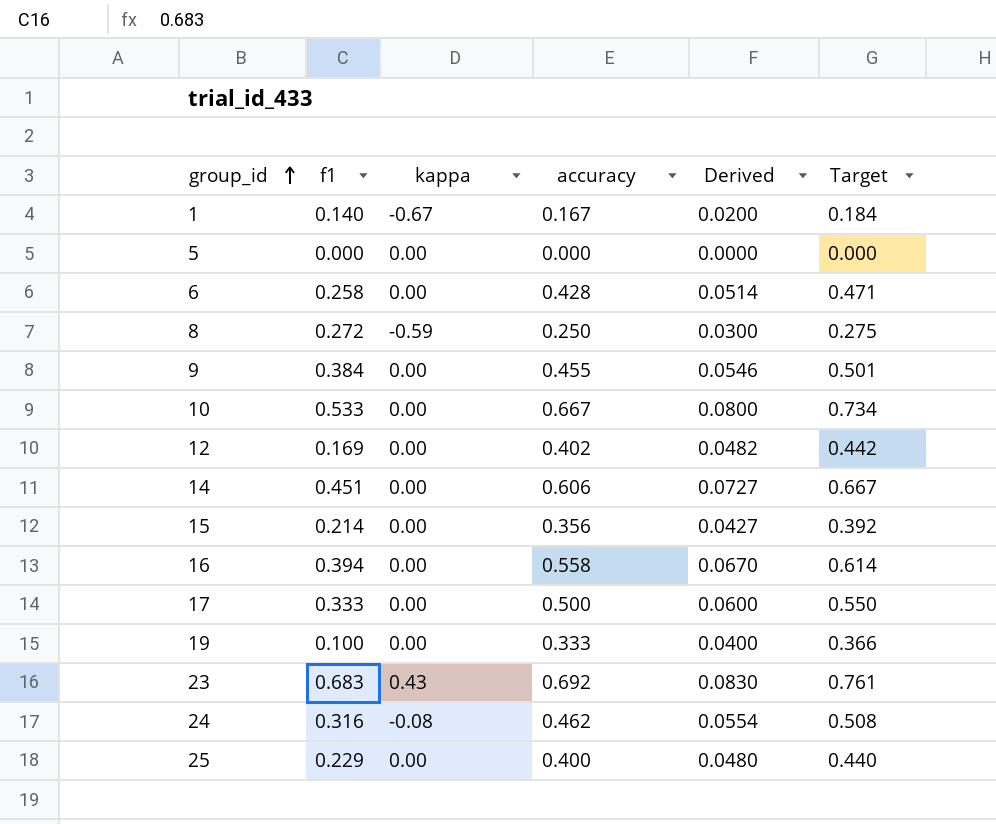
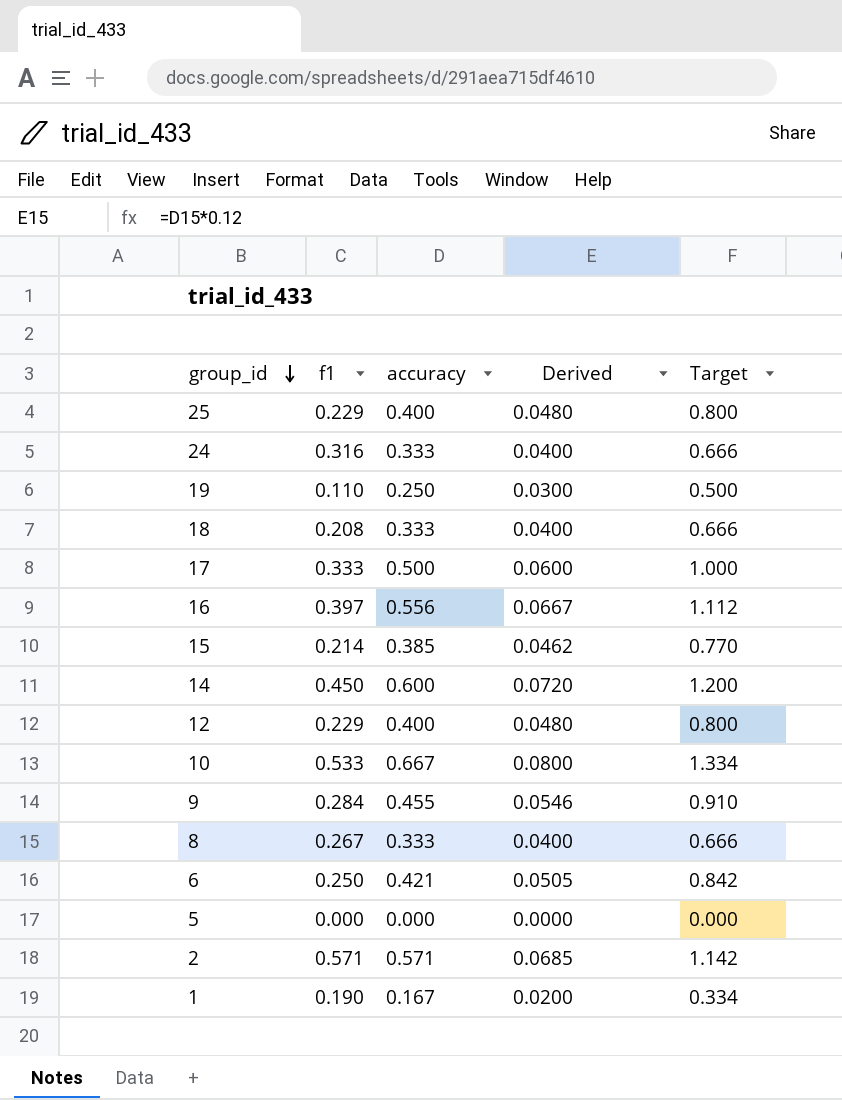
row order: group_id ascending -> group_id descending
column kappa | position: 3 -> none
column Target | formula: [accuracy] * 1.1 -> [accuracy] * 2
row 23: 0.683 | 0.43 | 0.692 | 0.0830 | 0.761 -> none
24 | accuracy: 0.462 -> 0.333
24 | Derived: 0.0554 -> 0.0400
19 | f1: 0.100 -> 0.110
19 | accuracy: 0.333 -> 0.250
19 | Derived: 0.0400 -> 0.0300
row 18: none -> 0.208 | 0.333 | 0.0400 | 0.666
16 | f1: 0.394 -> 0.397
16 | accuracy: 0.558 -> 0.556
16 | Derived: 0.0670 -> 0.0667
15 | accuracy: 0.356 -> 0.385
15 | Derived: 0.0427 -> 0.0462
14 | f1: 0.451 -> 0.450
14 | accuracy: 0.606 -> 0.600
14 | Derived: 0.0727 -> 0.0720
12 | f1: 0.169 -> 0.229
12 | accuracy: 0.402 -> 0.400
12 | Derived: 0.0482 -> 0.0480
9 | f1: 0.384 -> 0.284
8 | f1: 0.272 -> 0.267
8 | accuracy: 0.250 -> 0.333
8 | Derived: 0.0300 -> 0.0400
6 | f1: 0.258 -> 0.250
6 | accuracy: 0.428 -> 0.421
6 | Derived: 0.0514 -> 0.0505
row 2: none -> 0.571 | 0.571 | 0.0685 | 1.142
1 | f1: 0.140 -> 0.190

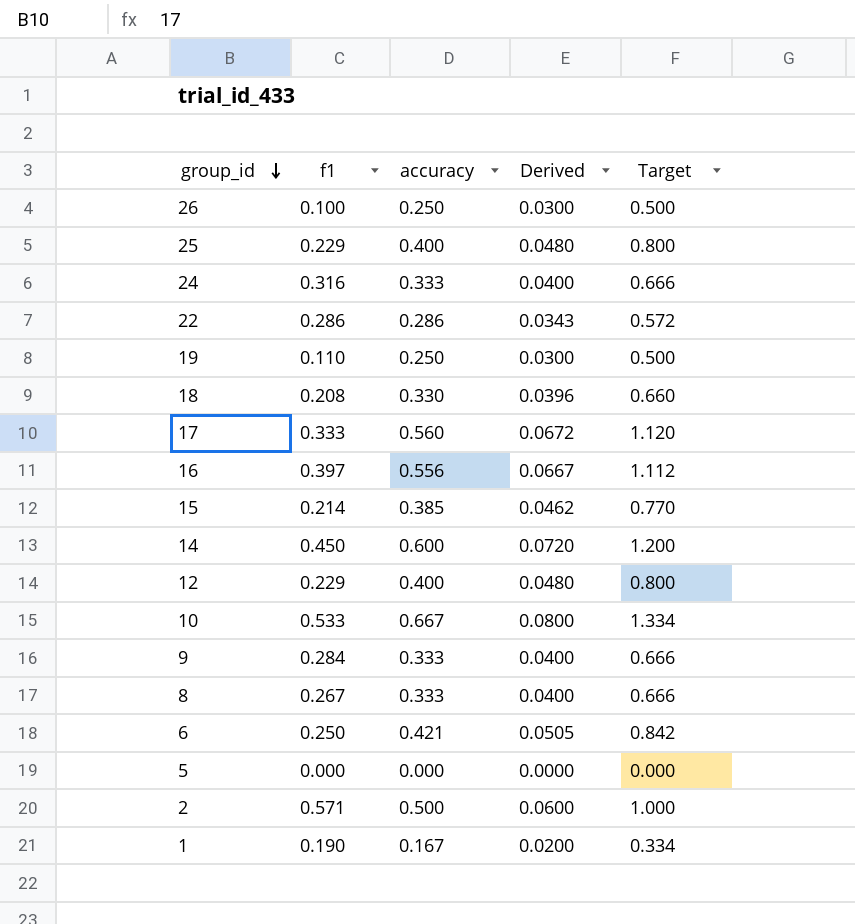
row 26: none -> 0.100 | 0.250 | 0.0300 | 0.500
row 22: none -> 0.286 | 0.286 | 0.0343 | 0.572
18 | accuracy: 0.333 -> 0.330
18 | Derived: 0.0400 -> 0.0396
18 | Target: 0.666 -> 0.660
17 | accuracy: 0.500 -> 0.560
17 | Derived: 0.0600 -> 0.0672
17 | Target: 1.000 -> 1.120
9 | accuracy: 0.455 -> 0.333
9 | Derived: 0.0546 -> 0.0400
9 | Target: 0.910 -> 0.666
2 | accuracy: 0.571 -> 0.500
2 | Derived: 0.0685 -> 0.0600
2 | Target: 1.142 -> 1.000

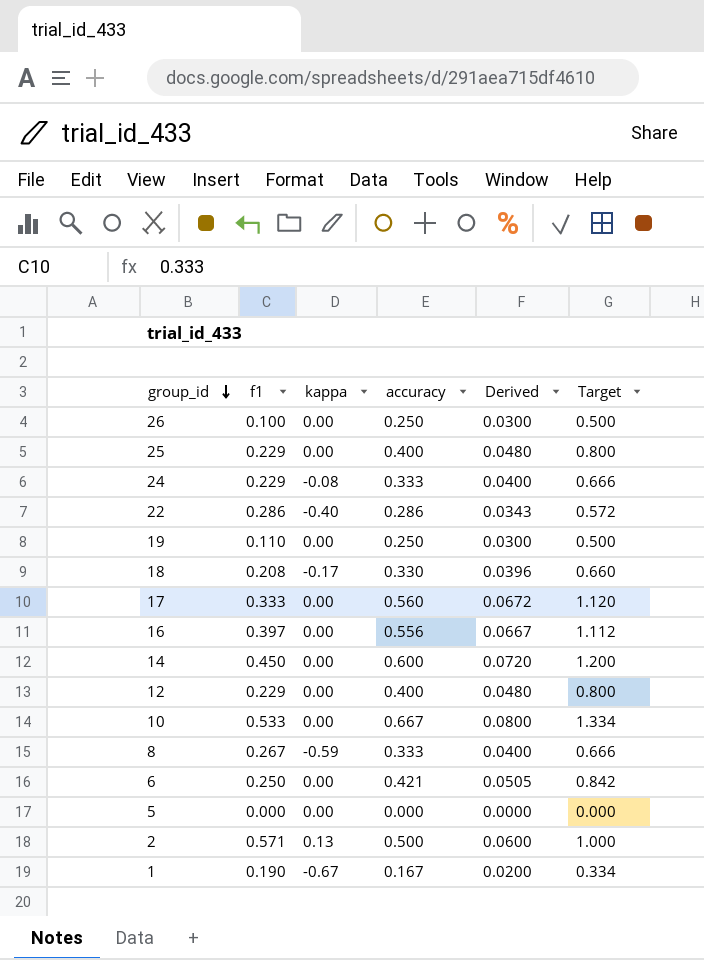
column kappa | position: none -> 3
row 15: 0.214 | 0.385 | 0.0462 | 0.770 -> none
row 9: 0.284 | 0.333 | 0.0400 | 0.666 -> none
24 | f1: 0.316 -> 0.229

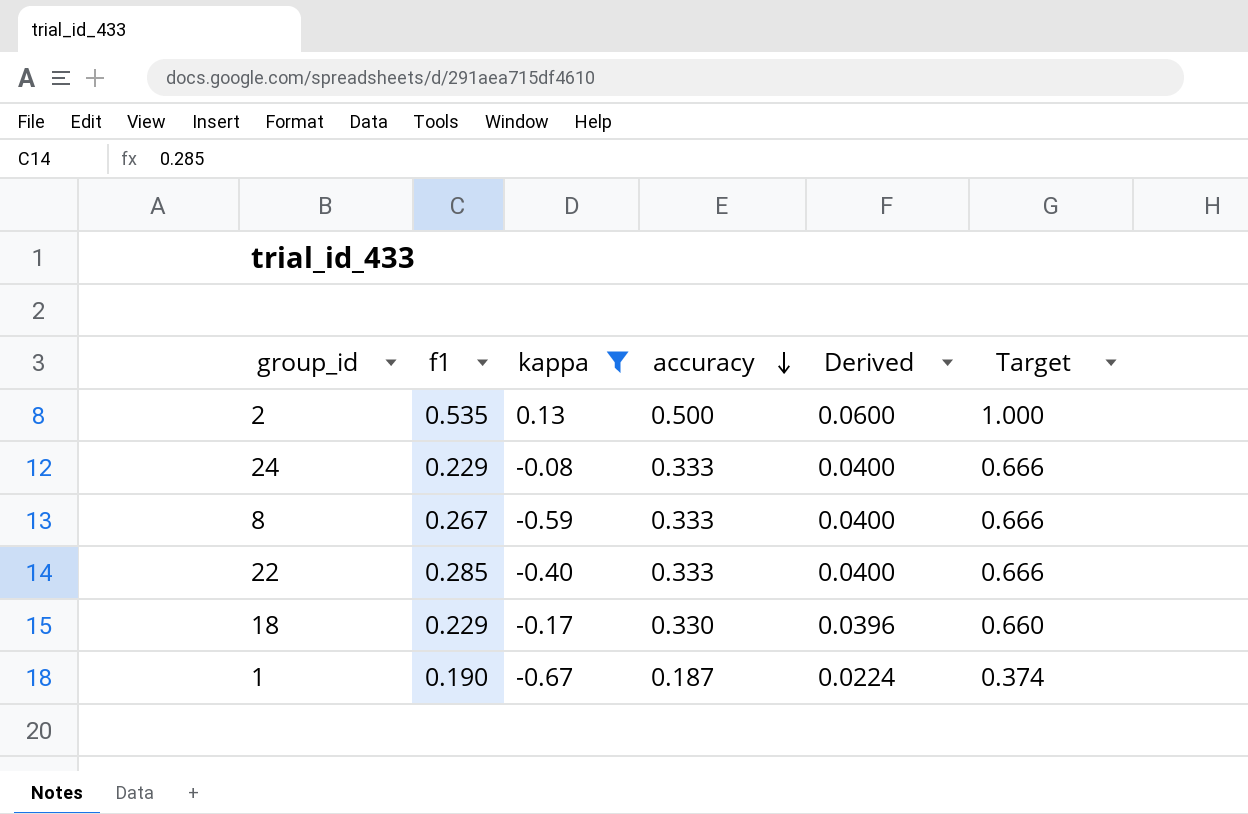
filter: none -> kappa != 0.00
row order: group_id descending -> accuracy descending
2 | f1: 0.571 -> 0.535
22 | f1: 0.286 -> 0.285
22 | accuracy: 0.286 -> 0.333
22 | Derived: 0.0343 -> 0.0400
22 | Target: 0.572 -> 0.666
18 | f1: 0.208 -> 0.229
1 | accuracy: 0.167 -> 0.187
1 | Derived: 0.0200 -> 0.0224
1 | Target: 0.334 -> 0.374

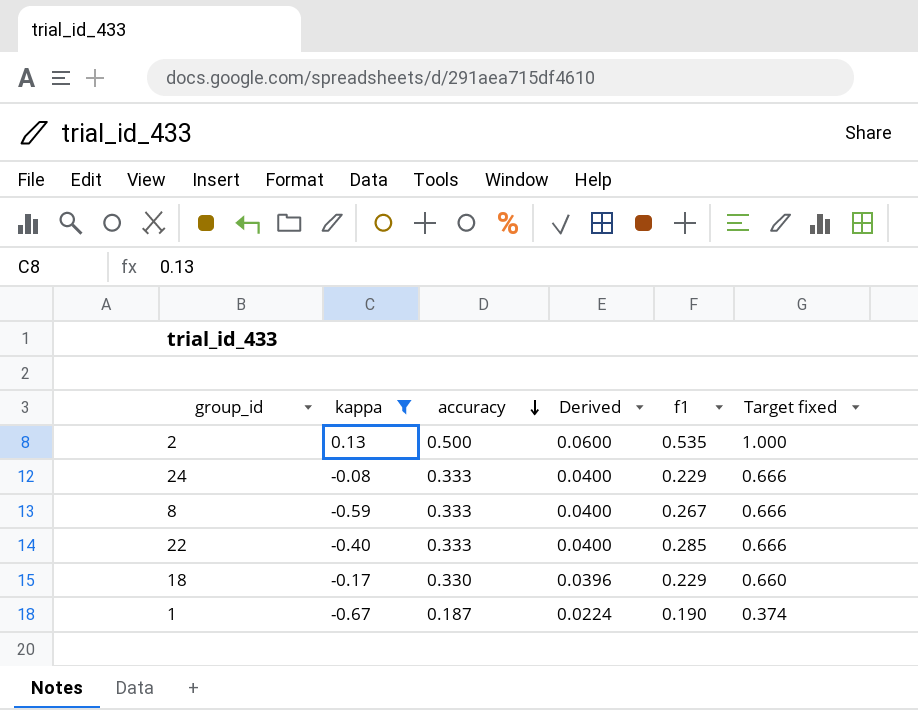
column f1 | position: 2 -> 5
column name: Target -> Target fixed

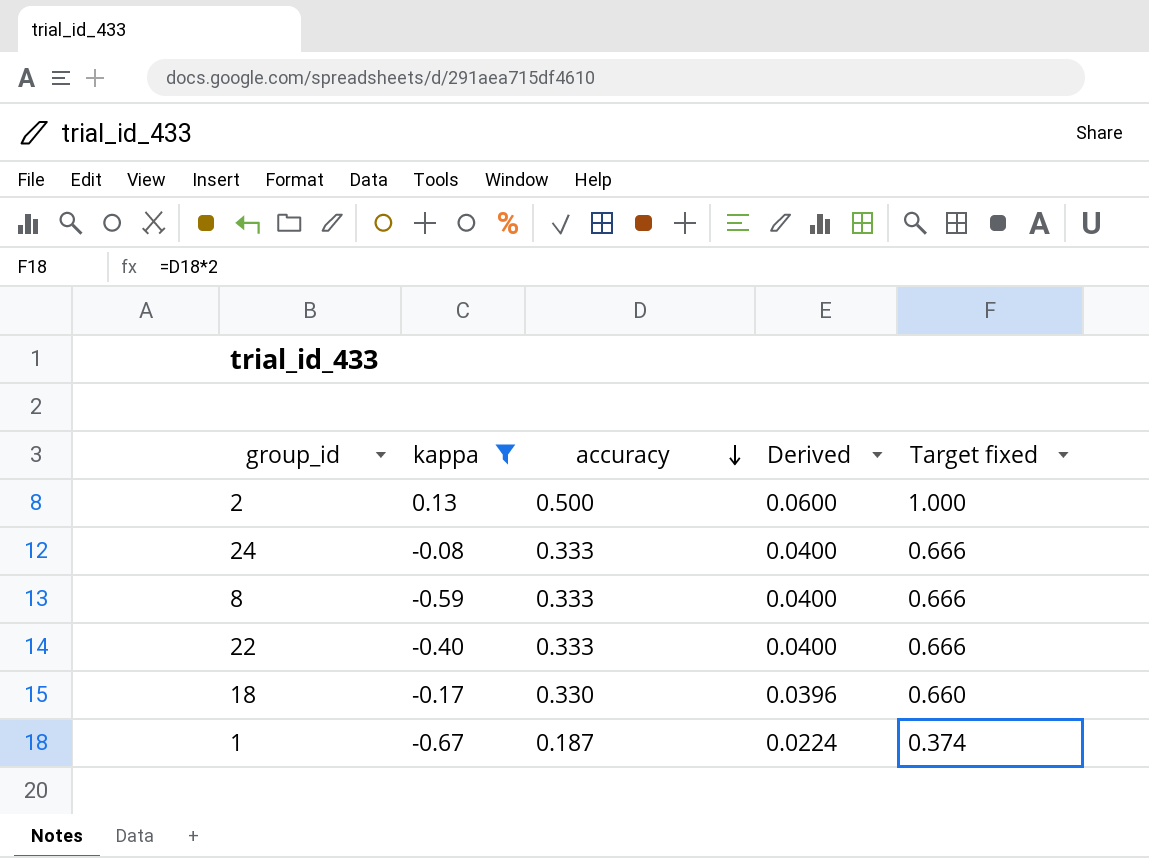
column f1 | position: 5 -> none

